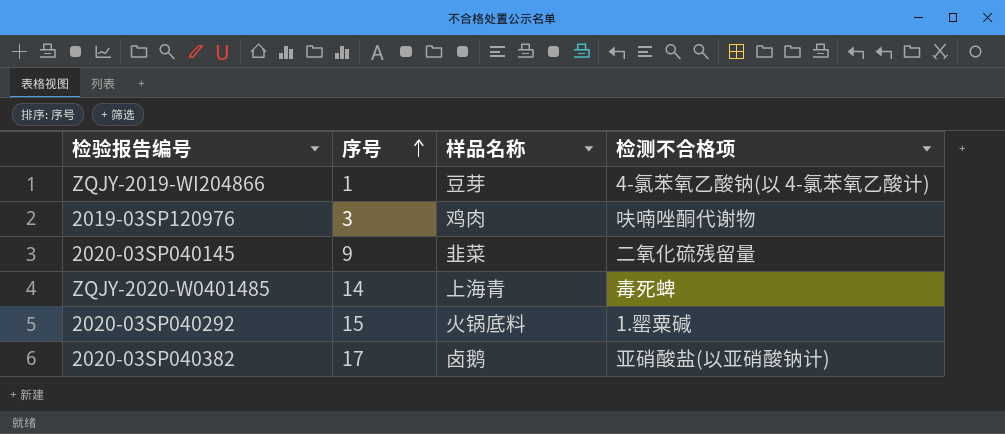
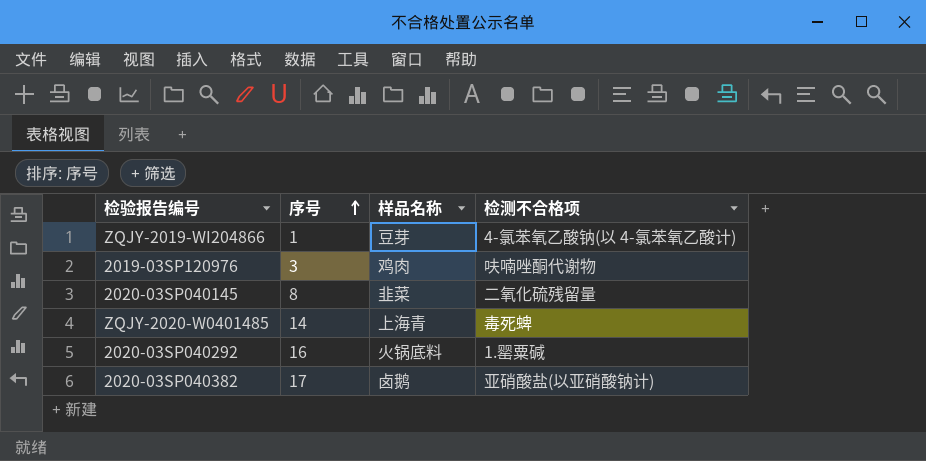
2020-03SP040145 | 序号: 9 -> 8
2020-03SP040292 | 序号: 15 -> 16

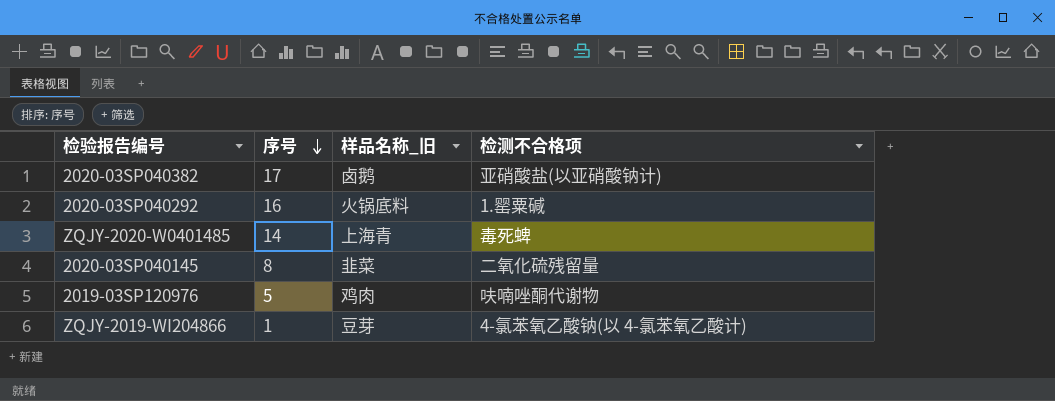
row order: 序号 ascending -> 序号 descending
column name: 样品名称 -> 样品名称_旧
2019-03SP120976 | 序号: 3 -> 5

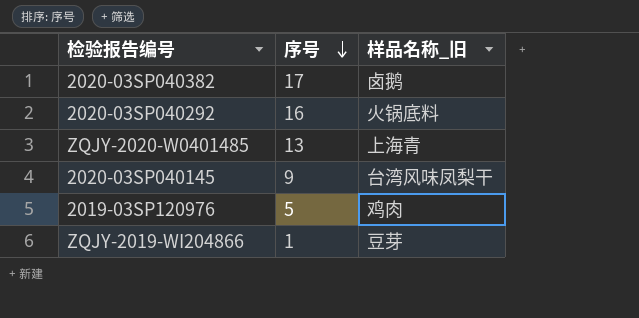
column 检测不合格项 | position: 4 -> none
ZQJY-2020-W0401485 | 序号: 14 -> 13
2020-03SP040145 | 序号: 8 -> 9
2020-03SP040145 | 样品名称_旧: 韭菜 -> 台湾风味凤梨干

